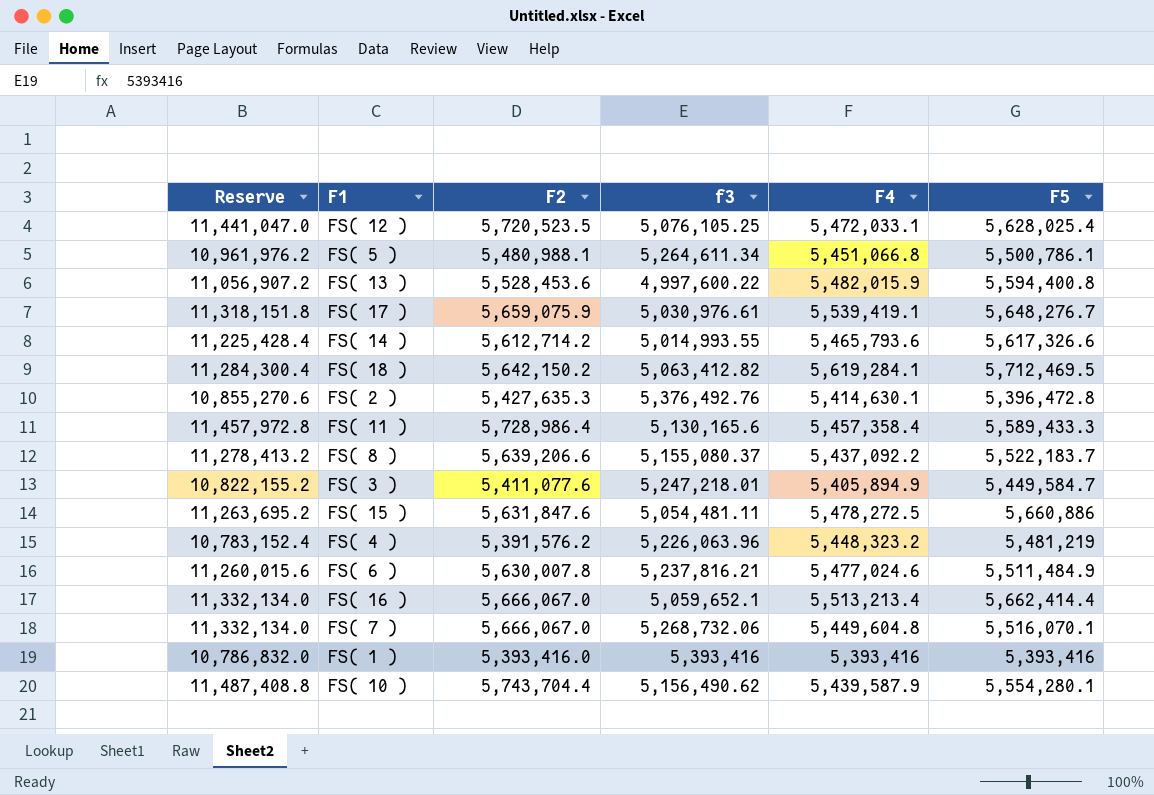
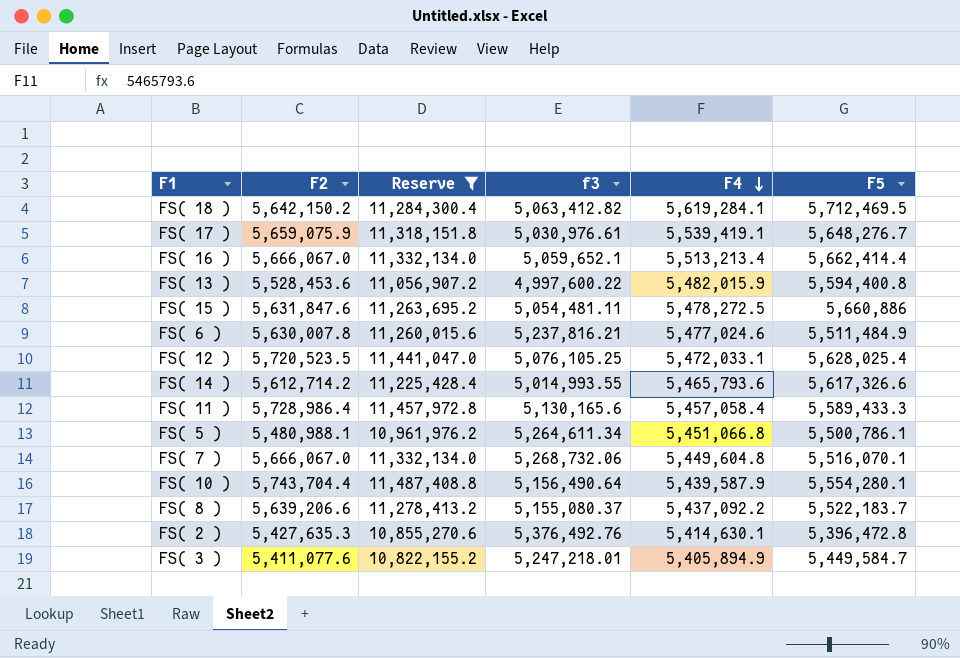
filter: none -> Reserve >= 10,822,155.2
row order: none -> F4 descending
column Reserve | position: 1 -> 3
FS( 11 ) | F4: 5,457,358.4 -> 5,457,058.4
FS( 10 ) | f3: 5,156,490.62 -> 5,156,490.64

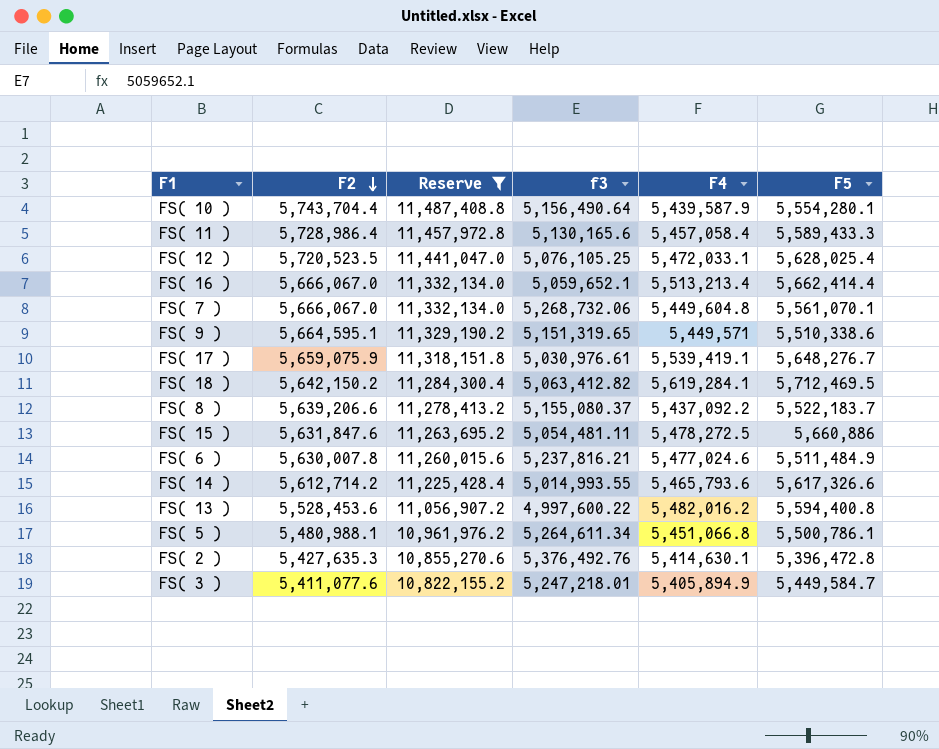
row order: F4 descending -> F2 descending
FS( 7 ) | F5: 5,516,070.1 -> 5,561,070.1
row FS( 9 ): none -> 5,664,595.1 | 11,329,190.2 | 5,151,319.65 | 5,449,571 | 5,510,338.6
FS( 13 ) | F4: 5,482,015.9 -> 5,482,016.2

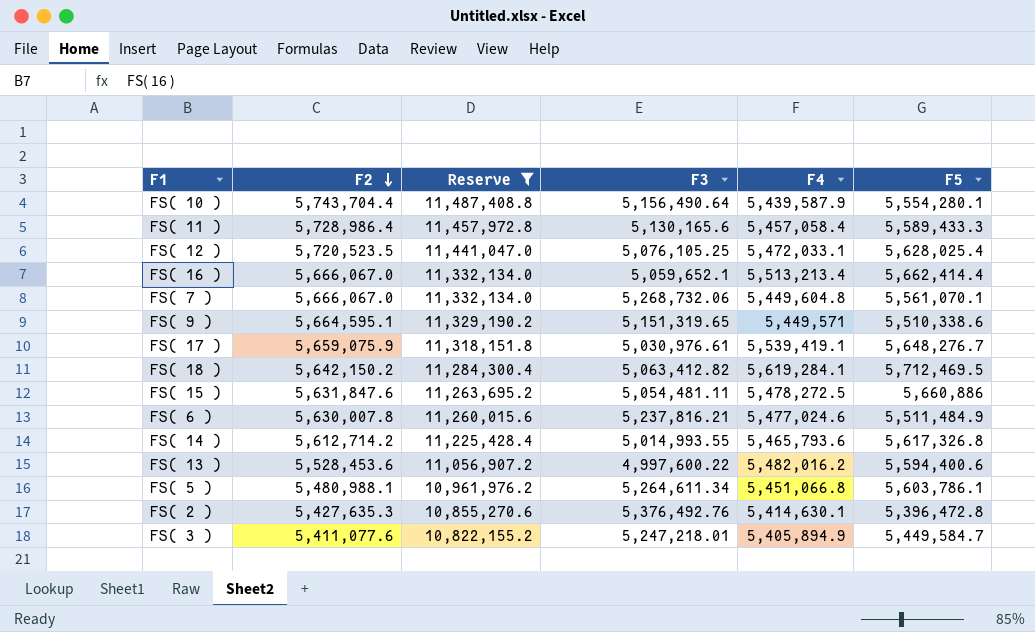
column name: f3 -> F3
row FS( 8 ): 5,639,206.6 | 11,278,413.2 | 5,155,080.37 | 5,437,092.2 | 5,522,183.7 -> none
FS( 14 ) | F5: 5,617,326.6 -> 5,617,326.8
FS( 13 ) | F5: 5,594,400.8 -> 5,594,400.6
FS( 5 ) | F5: 5,500,786.1 -> 5,603,786.1

